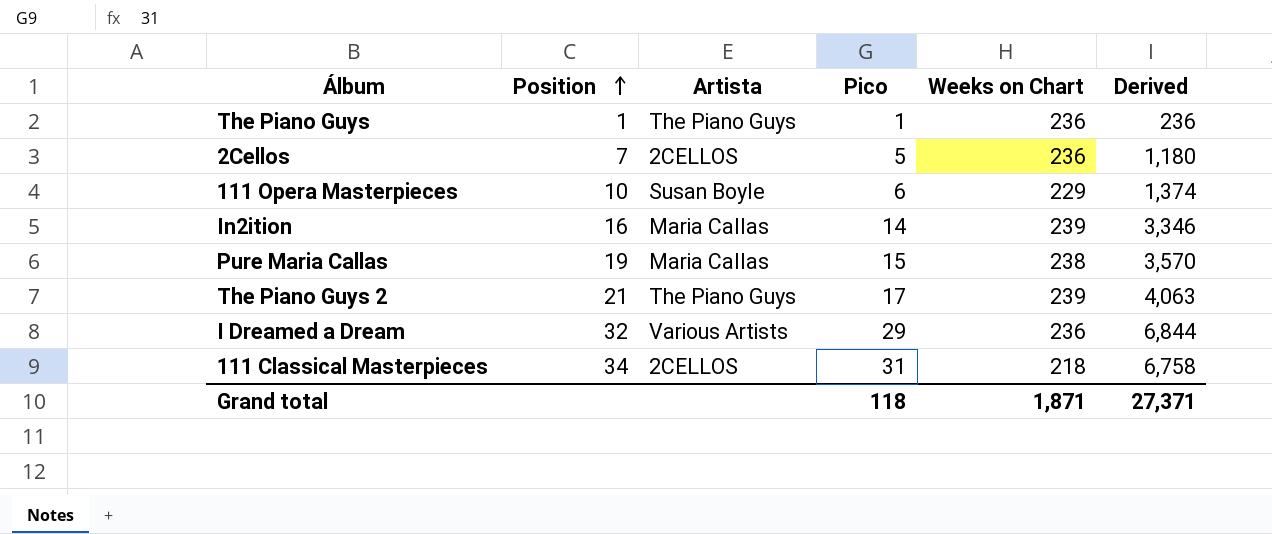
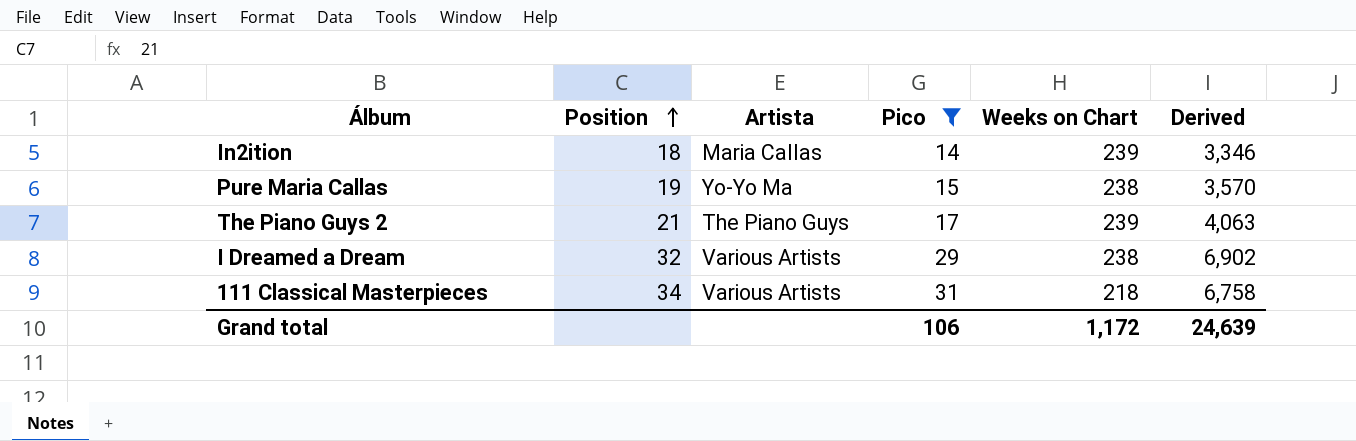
filter: none -> Pico >= 14
In2ition | Position: 16 -> 18
Pure Maria Callas | Artista: Maria Callas -> Yo-Yo Ma
I Dreamed a Dream | Weeks on Chart: 236 -> 238
I Dreamed a Dream | Derived: 6,844 -> 6,902
111 Classical Masterpieces | Artista: 2CELLOS -> Various Artists
Grand total | Pico: 118 -> 106
Grand total | Weeks on Chart: 1,871 -> 1,172
Grand total | Derived: 27,371 -> 24,639

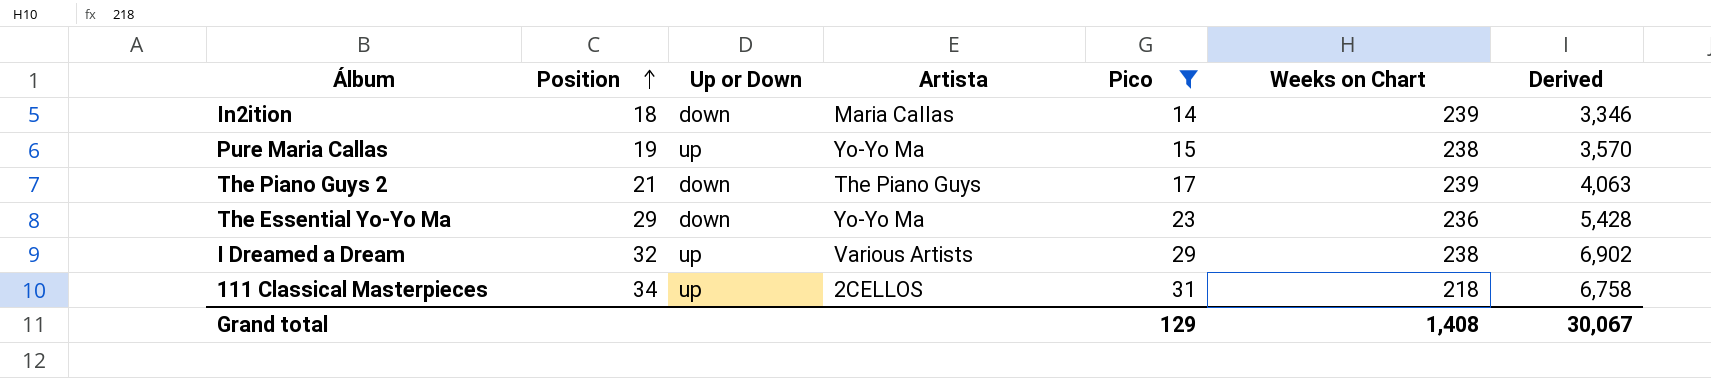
column Up or Down | position: none -> 3
row The Essential Yo-Yo Ma: none -> 29 | down | Yo-Yo Ma | 23 | 236 | 5,428
111 Classical Masterpieces | Artista: Various Artists -> 2CELLOS
Grand total | Pico: 106 -> 129
Grand total | Weeks on Chart: 1,172 -> 1,408
Grand total | Derived: 24,639 -> 30,067

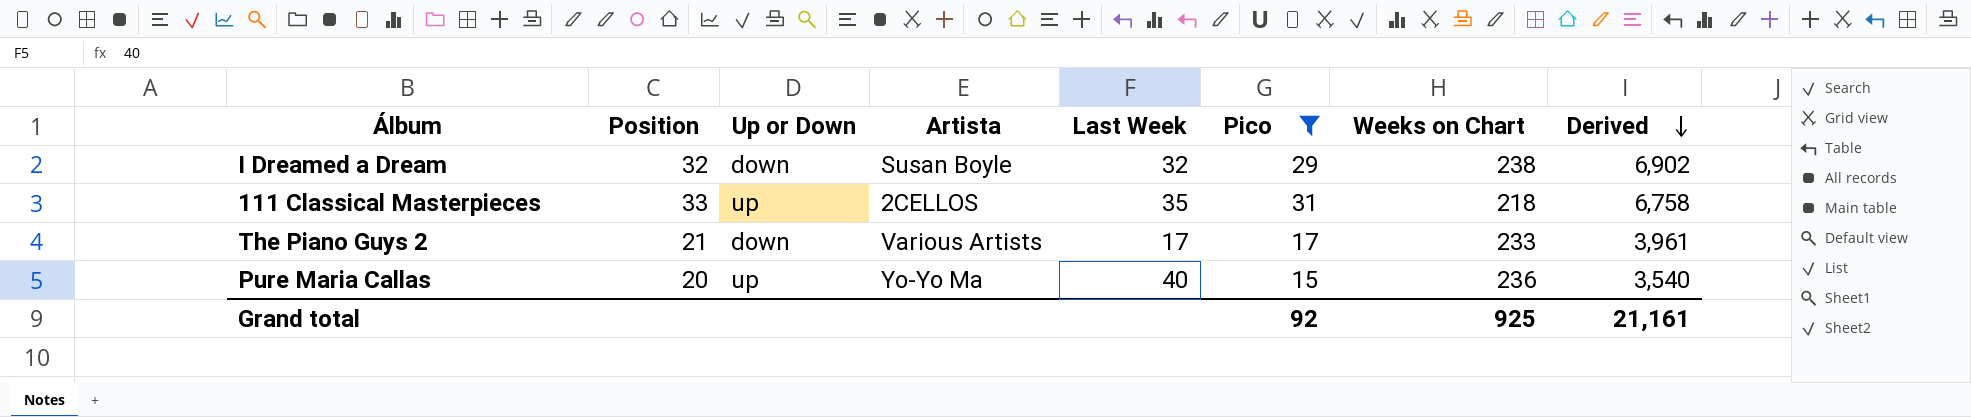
row order: Position ascending -> Derived descending
column Last Week | position: none -> 5
row In2ition: 18 | down | Maria Callas | 14 | 239 | 3,346 -> none
row The Essential Yo-Yo Ma: 29 | down | Yo-Yo Ma | 23 | 236 | 5,428 -> none
I Dreamed a Dream | Up or Down: up -> down
I Dreamed a Dream | Artista: Various Artists -> Susan Boyle
111 Classical Masterpieces | Position: 34 -> 33
The Piano Guys 2 | Artista: The Piano Guys -> Various Artists
The Piano Guys 2 | Weeks on Chart: 239 -> 233
The Piano Guys 2 | Derived: 4,063 -> 3,961
Pure Maria Callas | Position: 19 -> 20
Pure Maria Callas | Weeks on Chart: 238 -> 236
Pure Maria Callas | Derived: 3,570 -> 3,540
Grand total | Pico: 129 -> 92
Grand total | Weeks on Chart: 1,408 -> 925
Grand total | Derived: 30,067 -> 21,161

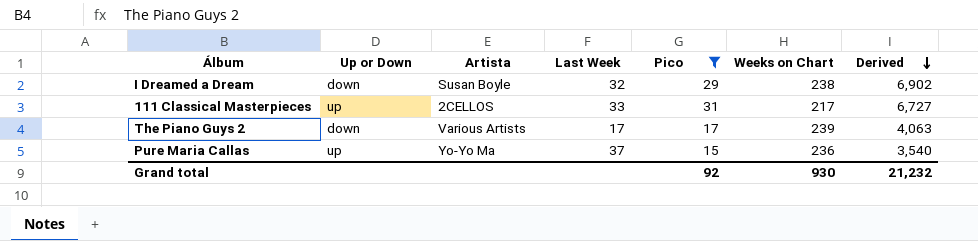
column Position | position: 2 -> none
111 Classical Masterpieces | Last Week: 35 -> 33
111 Classical Masterpieces | Weeks on Chart: 218 -> 217
111 Classical Masterpieces | Derived: 6,758 -> 6,727
The Piano Guys 2 | Weeks on Chart: 233 -> 239
The Piano Guys 2 | Derived: 3,961 -> 4,063
Pure Maria Callas | Last Week: 40 -> 37
Grand total | Weeks on Chart: 925 -> 930
Grand total | Derived: 21,161 -> 21,232

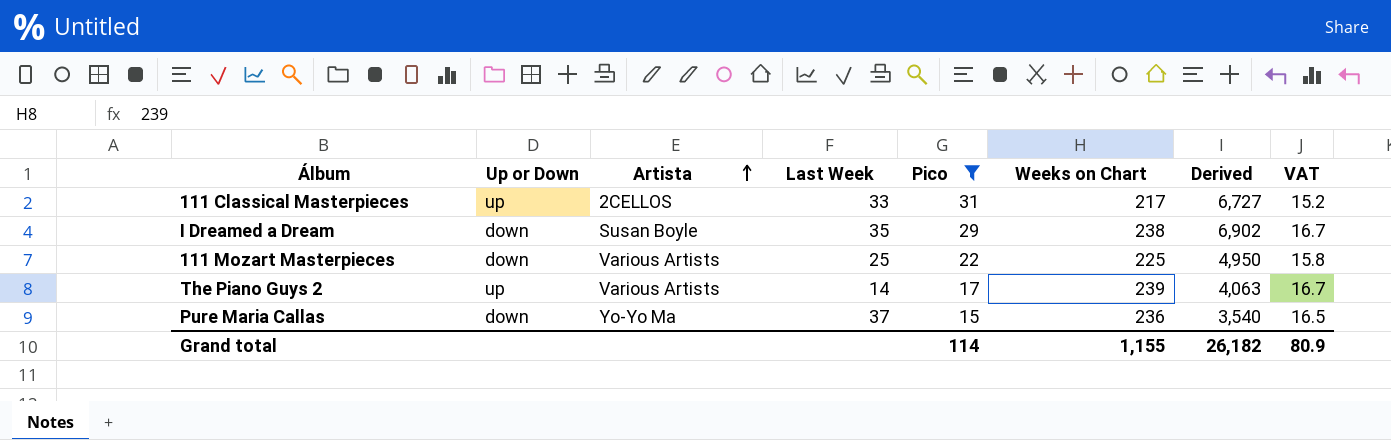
row order: Derived descending -> Artista ascending
column VAT | formula: none -> [Weeks on Chart] * 0.07
I Dreamed a Dream | Last Week: 32 -> 35
row 111 Mozart Masterpieces: none -> down | Various Artists | 25 | 22 | 225 | 4,950 | 15.8
The Piano Guys 2 | Up or Down: down -> up
The Piano Guys 2 | Last Week: 17 -> 14
Pure Maria Callas | Up or Down: up -> down
Grand total | Pico: 92 -> 114
Grand total | Weeks on Chart: 930 -> 1,155
Grand total | Derived: 21,232 -> 26,182

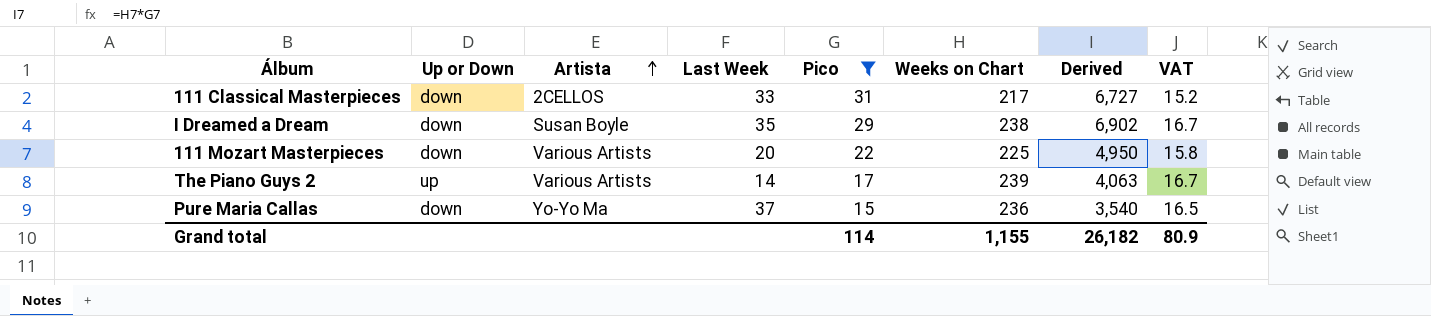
111 Classical Masterpieces | Up or Down: up -> down
111 Mozart Masterpieces | Last Week: 25 -> 20

